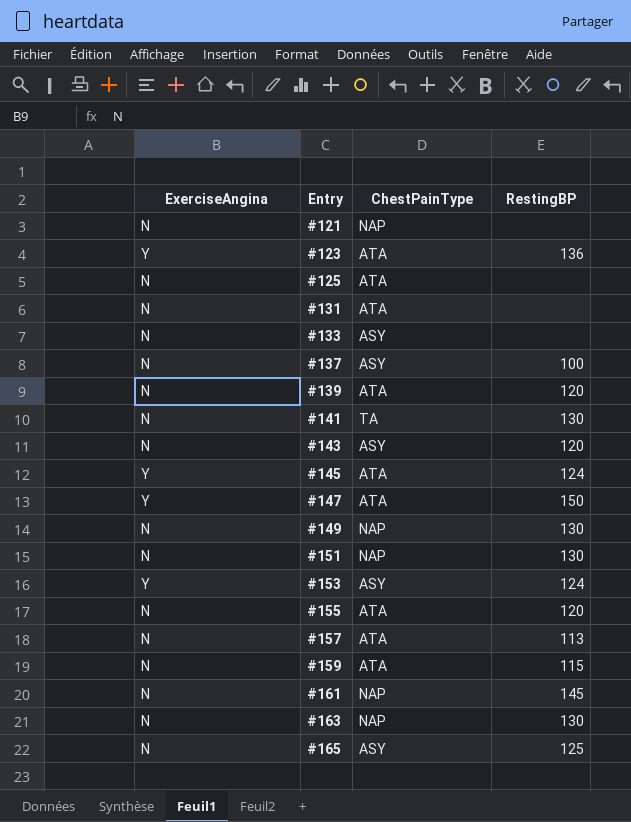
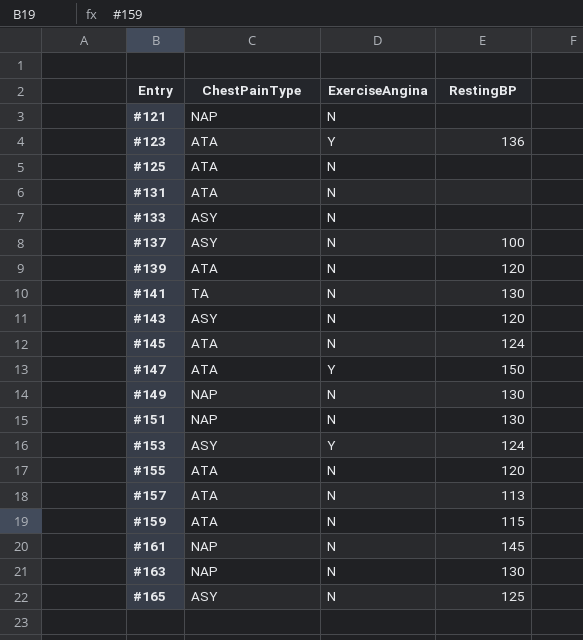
column ExerciseAngina | position: 1 -> 3
#145 | ExerciseAngina: Y -> N

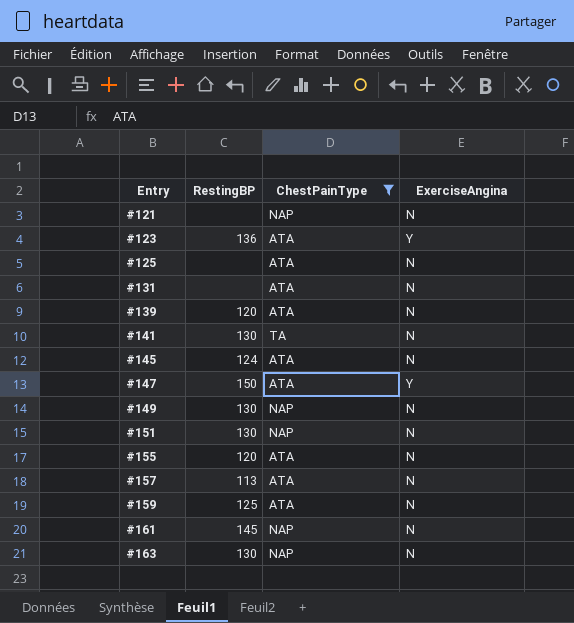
filter: none -> ChestPainType != ASY
column RestingBP | position: 4 -> 2
#159 | RestingBP: 115 -> 125

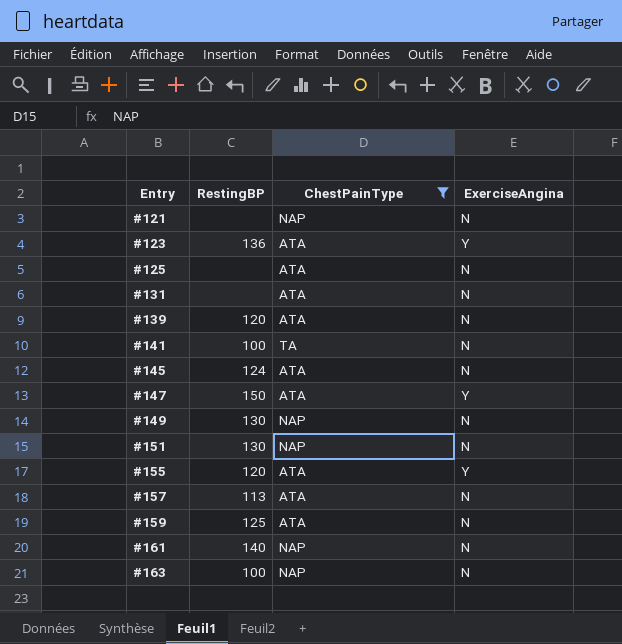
#141 | RestingBP: 130 -> 100
#155 | ExerciseAngina: N -> Y
#161 | RestingBP: 145 -> 140
#163 | RestingBP: 130 -> 100

